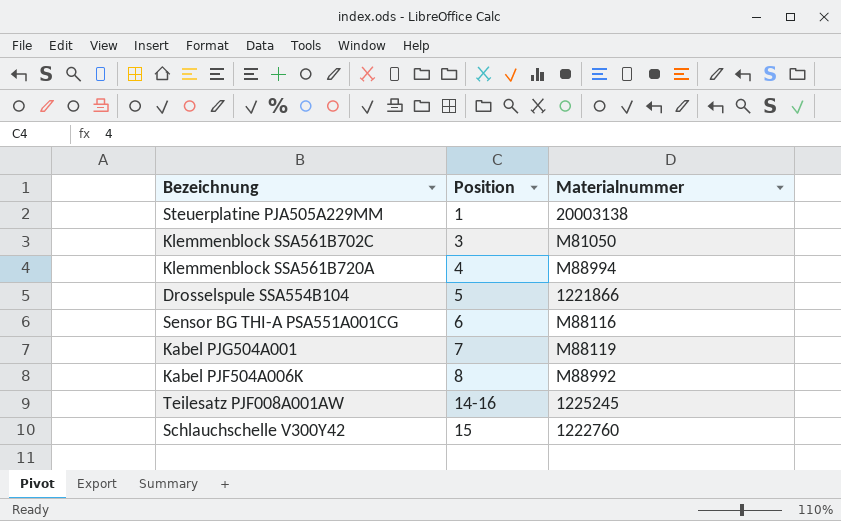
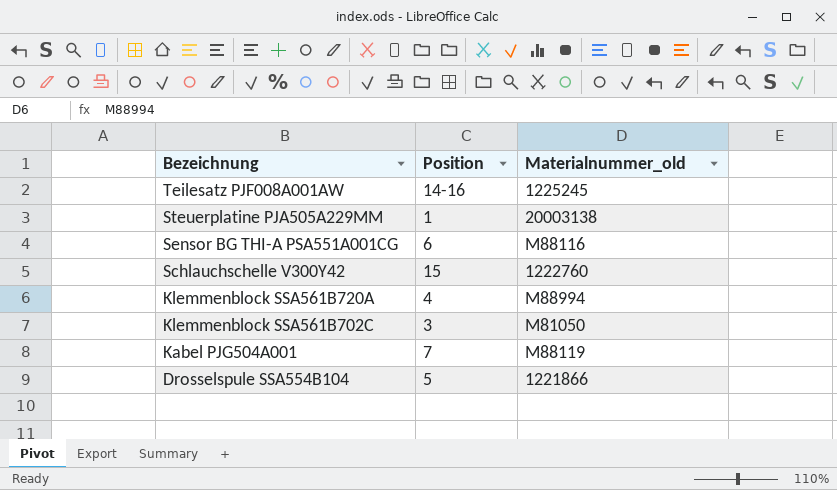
row order: Position ascending -> Bezeichnung descending
column name: Materialnummer -> Materialnummer_old
row Kabel PJF504A006K: 8 | M88992 -> none

